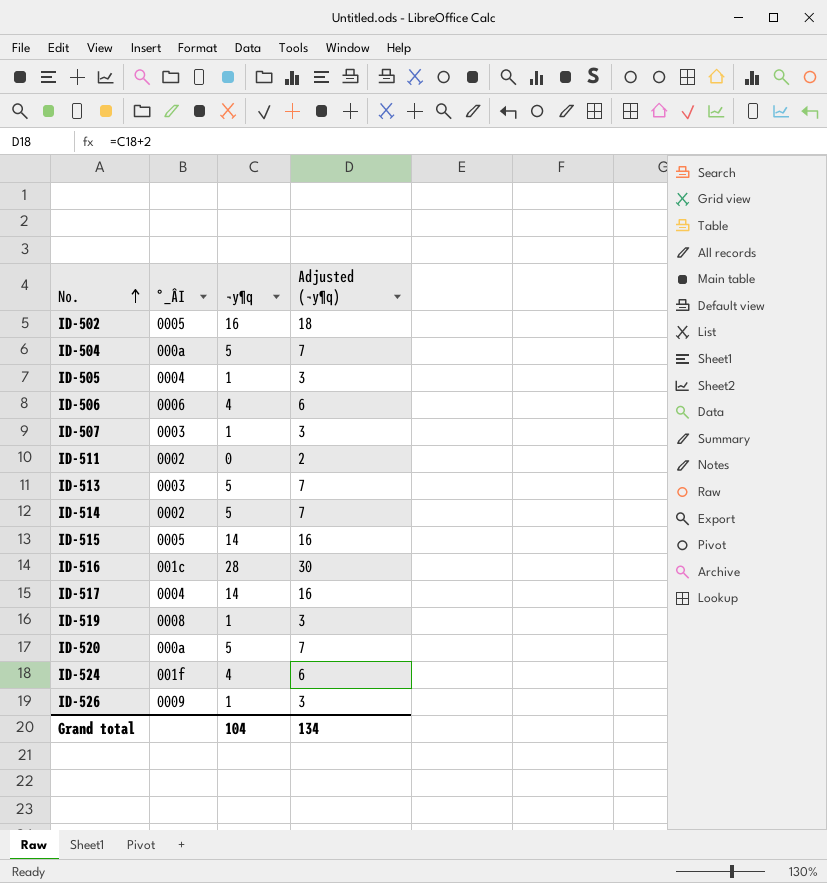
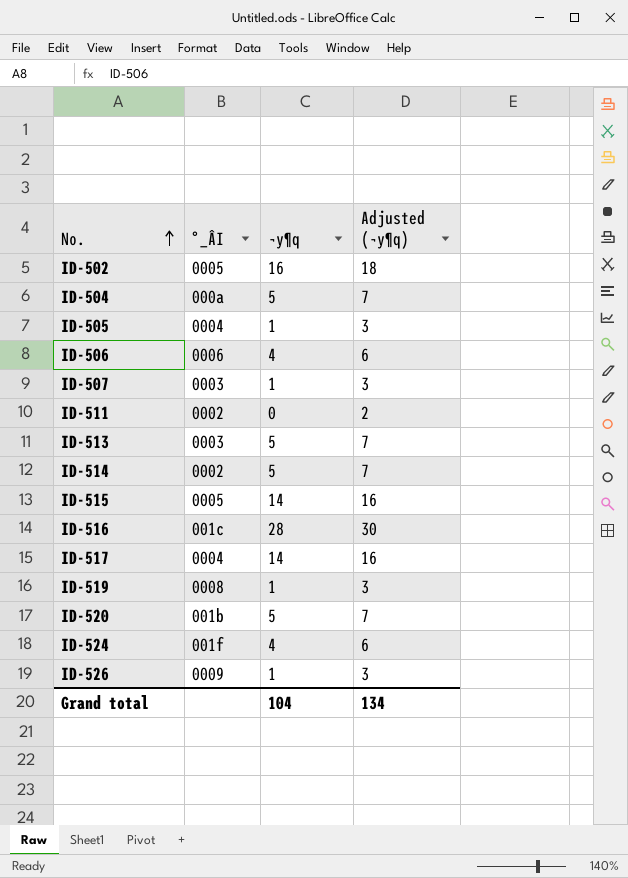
ID-520 | °_ÂI: 000a -> 001b

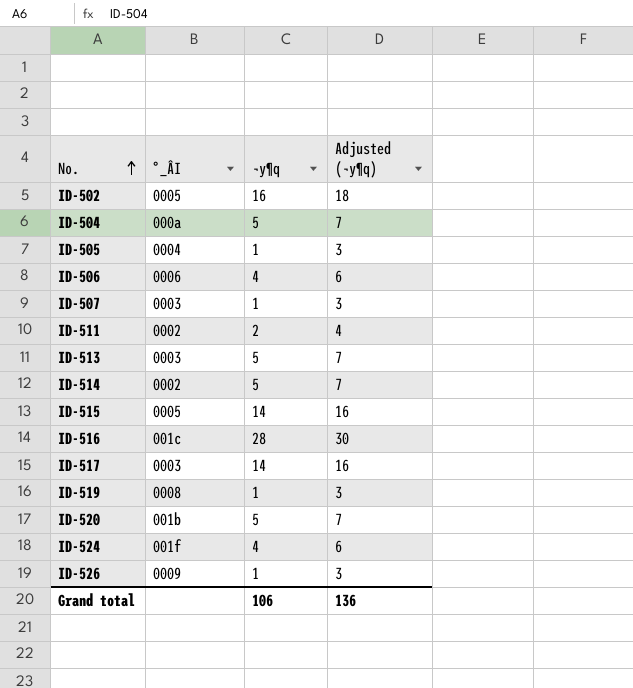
ID-511 | ¬y¶q: 0 -> 2
ID-511 | Adjusted (¬y¶q): 2 -> 4
ID-517 | °_ÂI: 0004 -> 0003
Grand total | ¬y¶q: 104 -> 106
Grand total | Adjusted (¬y¶q): 134 -> 136

